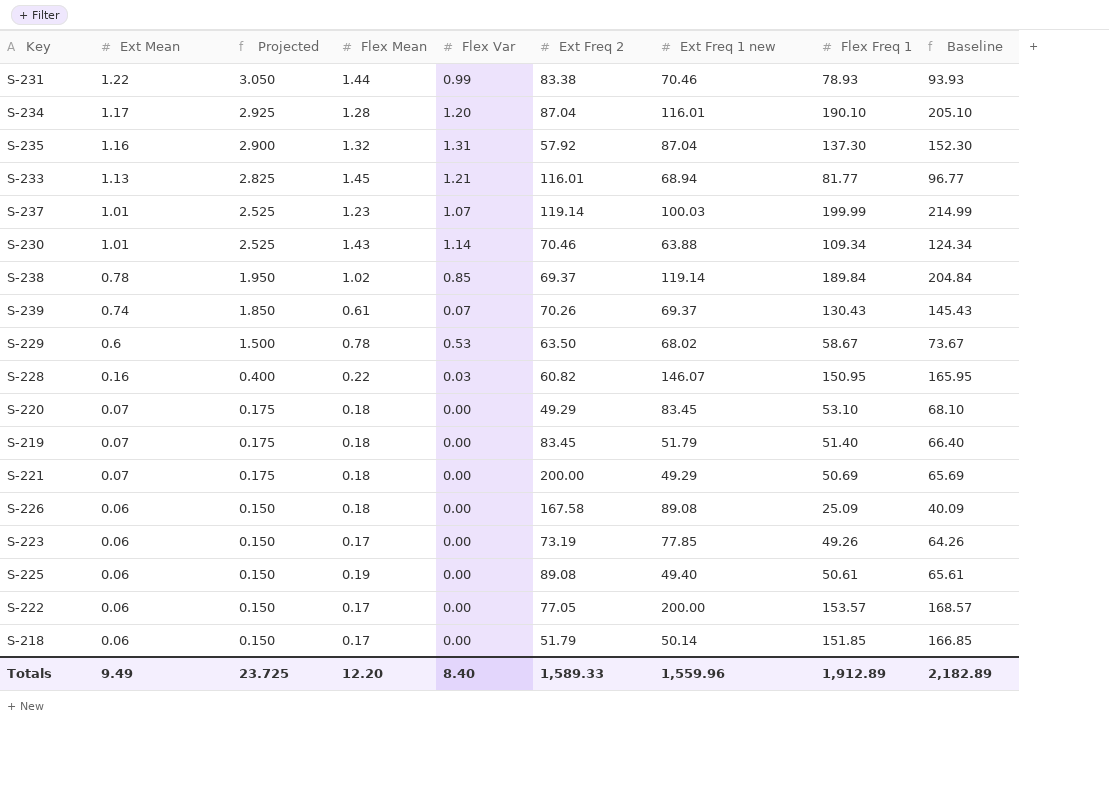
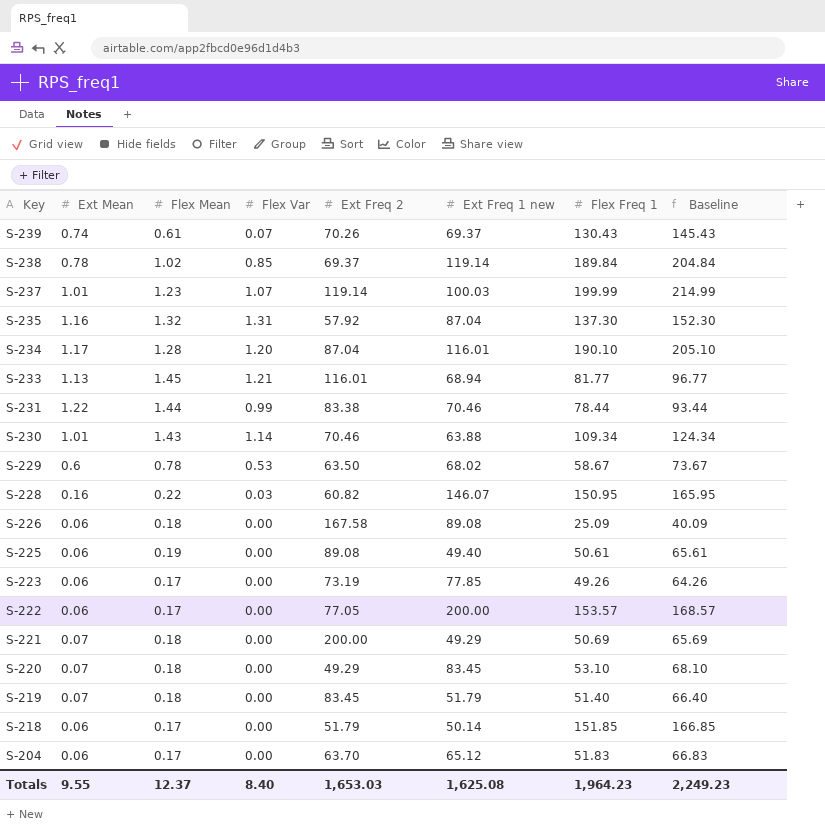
row order: Ext Mean descending -> Key descending
column Projected | formula: [Ext Mean] * 2.5 -> none
S-231 | Flex Freq 1: 78.93 -> 78.44
S-231 | Baseline: 93.93 -> 93.44
row S-204: none -> 0.06 | 0.17 | 0.00 | 63.70 | 65.12 | 51.83 | 66.83
Totals | Ext Mean: 9.49 -> 9.55
Totals | Flex Mean: 12.20 -> 12.37
Totals | Ext Freq 2: 1,589.33 -> 1,653.03
Totals | Ext Freq 1 new: 1,559.96 -> 1,625.08
Totals | Flex Freq 1: 1,912.89 -> 1,964.23
Totals | Baseline: 2,182.89 -> 2,249.23

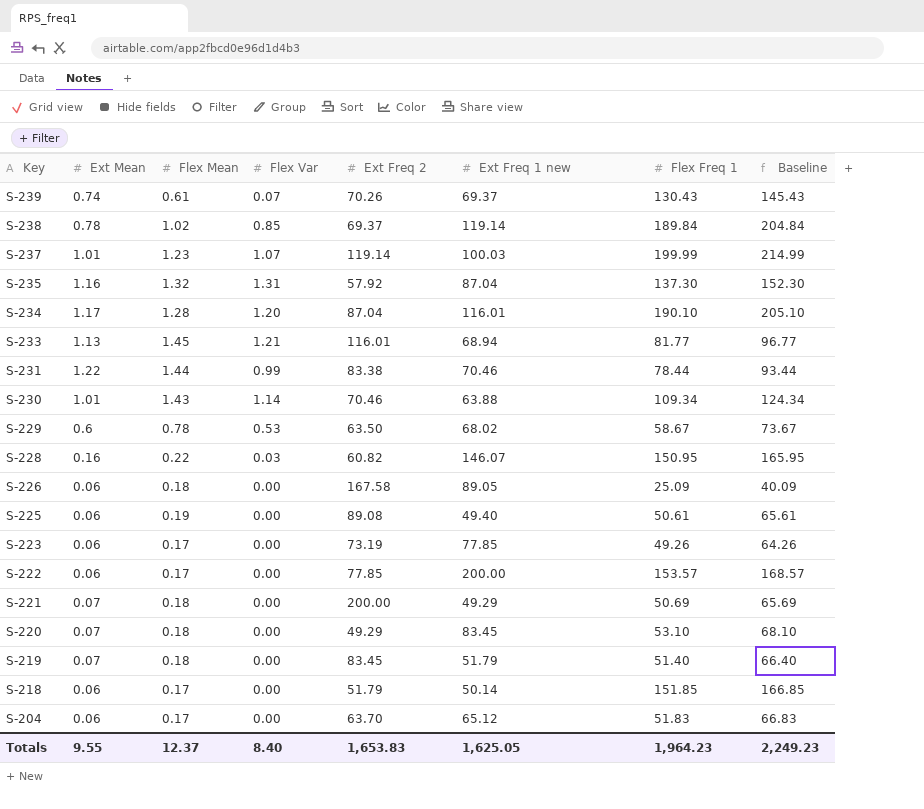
S-226 | Ext Freq 1 new: 89.08 -> 89.05
S-222 | Ext Freq 2: 77.05 -> 77.85
Totals | Ext Freq 2: 1,653.03 -> 1,653.83
Totals | Ext Freq 1 new: 1,625.08 -> 1,625.05

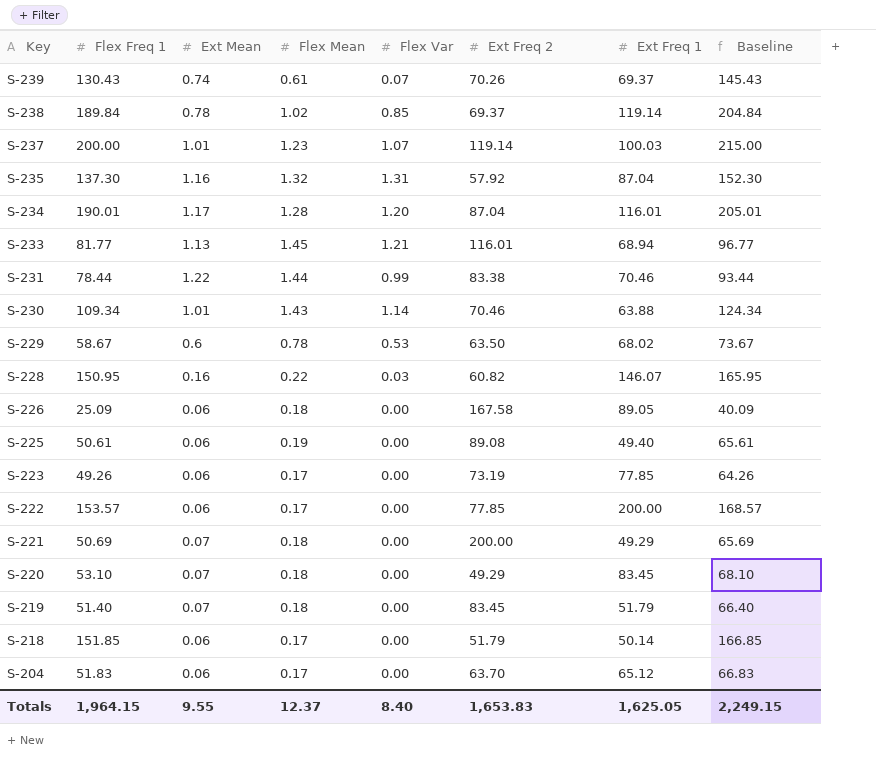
column Flex Freq 1 | position: 7 -> 2
column name: Ext Freq 1 new -> Ext Freq 1
S-237 | Flex Freq 1: 199.99 -> 200.00
S-237 | Baseline: 214.99 -> 215.00
S-234 | Flex Freq 1: 190.10 -> 190.01
S-234 | Baseline: 205.10 -> 205.01
Totals | Flex Freq 1: 1,964.23 -> 1,964.15
Totals | Baseline: 2,249.23 -> 2,249.15

